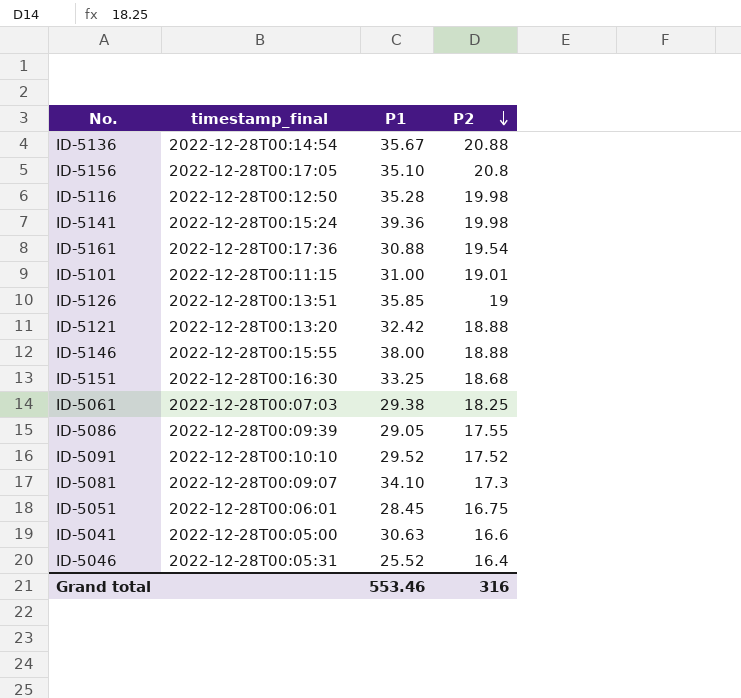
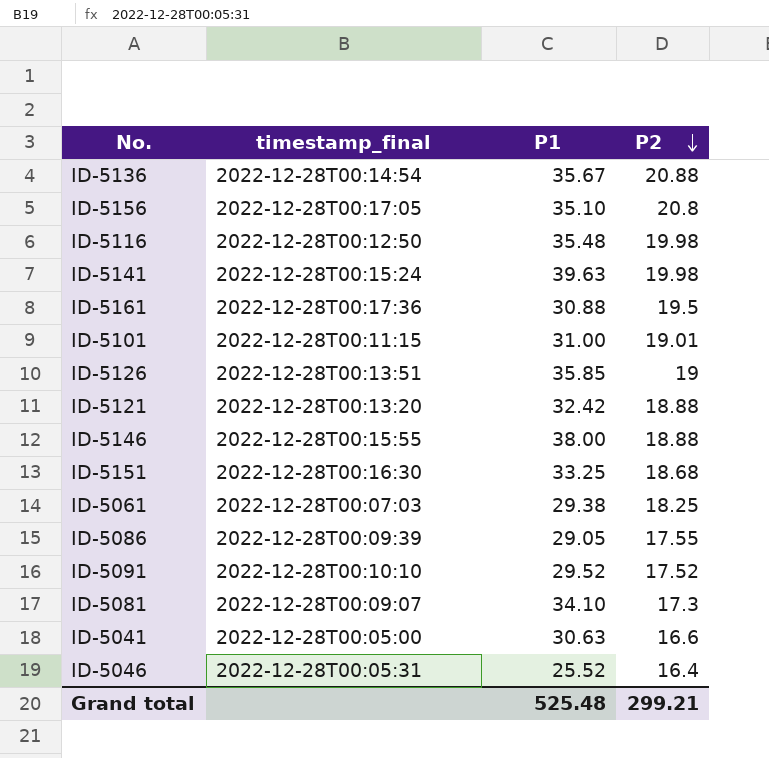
row ID-5051: 2022-12-28T00:06:01 | 28.45 | 16.75 -> none
ID-5116 | P1: 35.28 -> 35.48
ID-5141 | P1: 39.36 -> 39.63
ID-5161 | P2: 19.54 -> 19.5
Grand total | P1: 553.46 -> 525.48
Grand total | P2: 316 -> 299.21

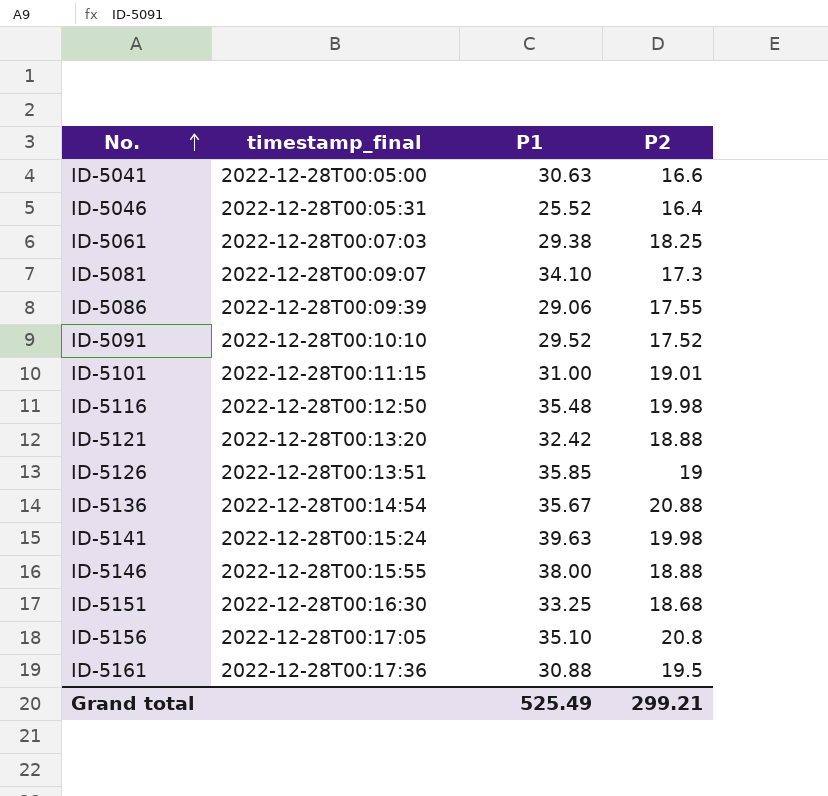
row order: P2 descending -> No. ascending
ID-5086 | P1: 29.05 -> 29.06
Grand total | P1: 525.48 -> 525.49

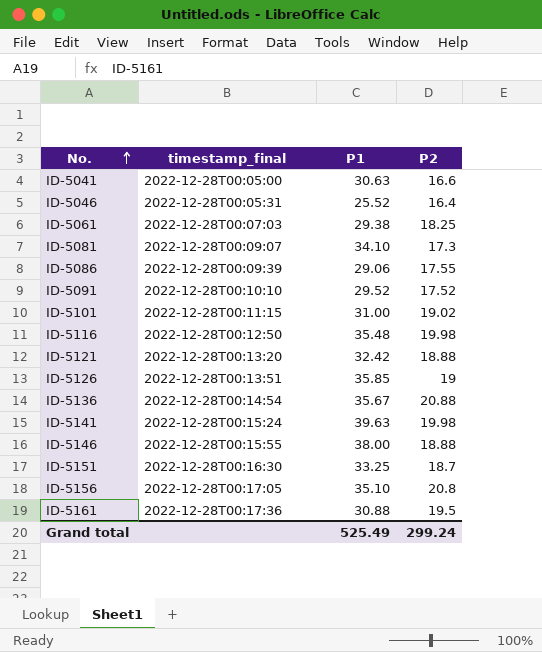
ID-5101 | P2: 19.01 -> 19.02
ID-5151 | P2: 18.68 -> 18.7
Grand total | P2: 299.21 -> 299.24

